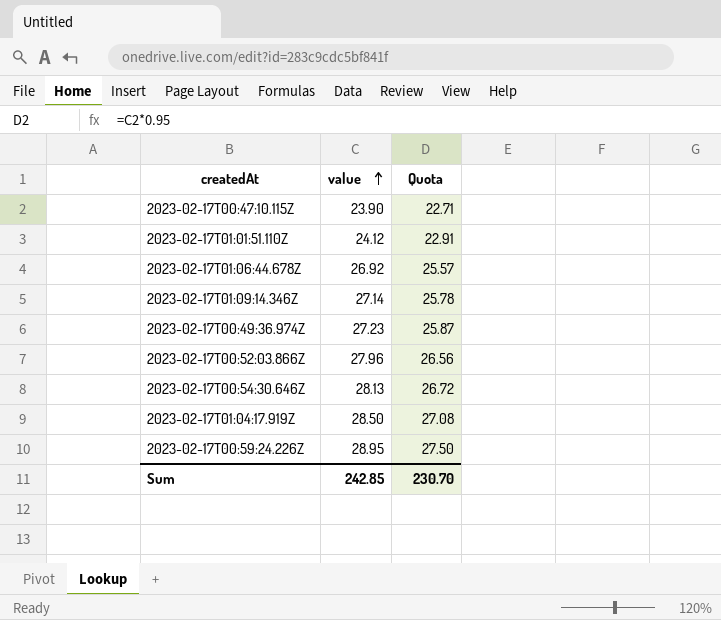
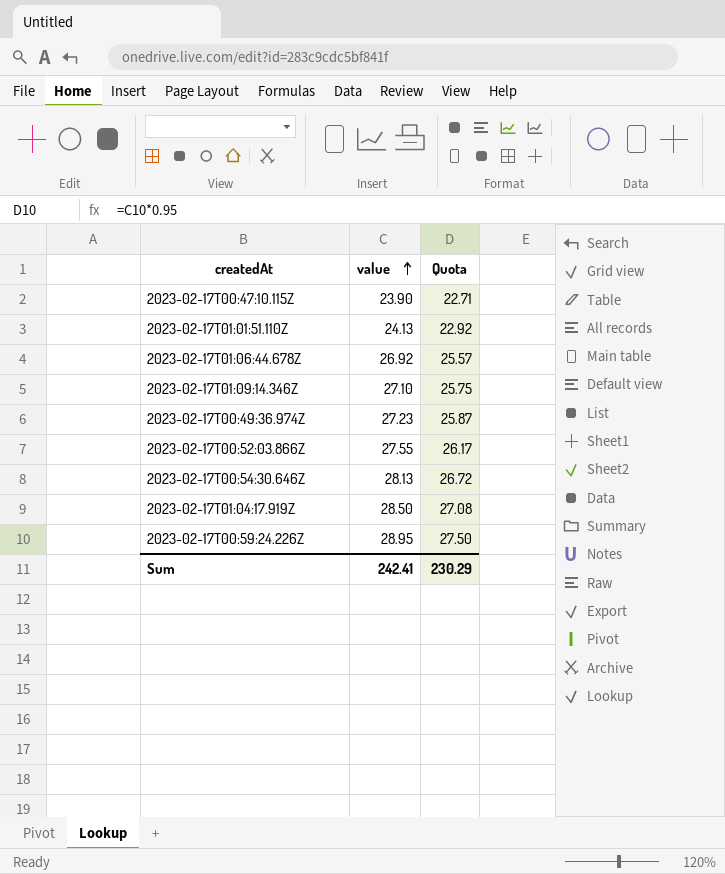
2023-02-17T01:01:51.110Z | value: 24.12 -> 24.13
2023-02-17T01:01:51.110Z | Quota: 22.91 -> 22.92
2023-02-17T01:09:14.346Z | value: 27.14 -> 27.10
2023-02-17T01:09:14.346Z | Quota: 25.78 -> 25.75
2023-02-17T00:52:03.866Z | value: 27.96 -> 27.55
2023-02-17T00:52:03.866Z | Quota: 26.56 -> 26.17
Sum | value: 242.85 -> 242.41
Sum | Quota: 230.70 -> 230.29

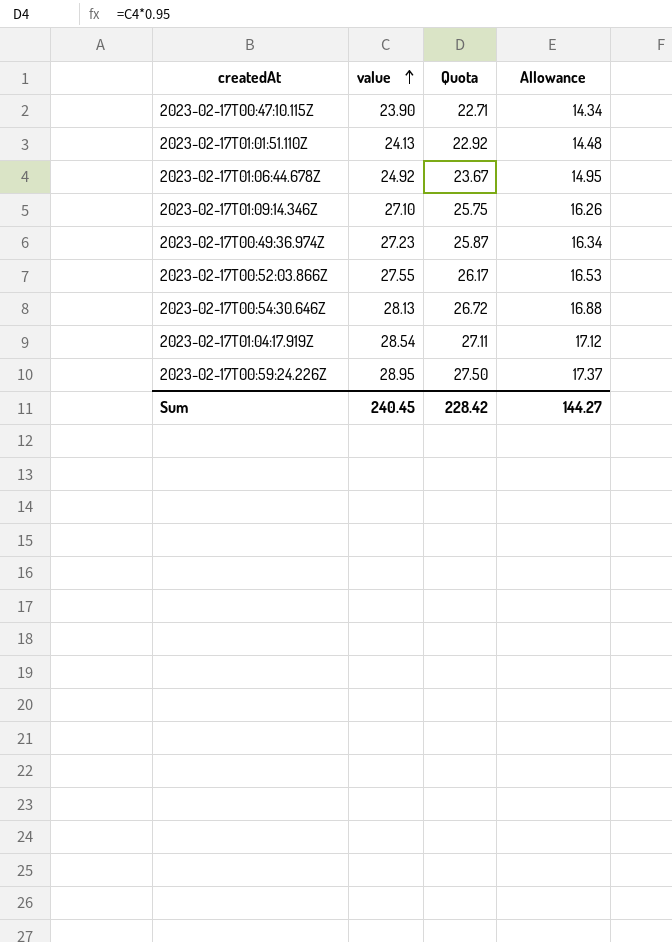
column Allowance | formula: none -> [value] * 0.6
2023-02-17T01:06:44.678Z | value: 26.92 -> 24.92
2023-02-17T01:06:44.678Z | Quota: 25.57 -> 23.67
2023-02-17T01:04:17.919Z | value: 28.50 -> 28.54
2023-02-17T01:04:17.919Z | Quota: 27.08 -> 27.11
Sum | value: 242.41 -> 240.45
Sum | Quota: 230.29 -> 228.42

